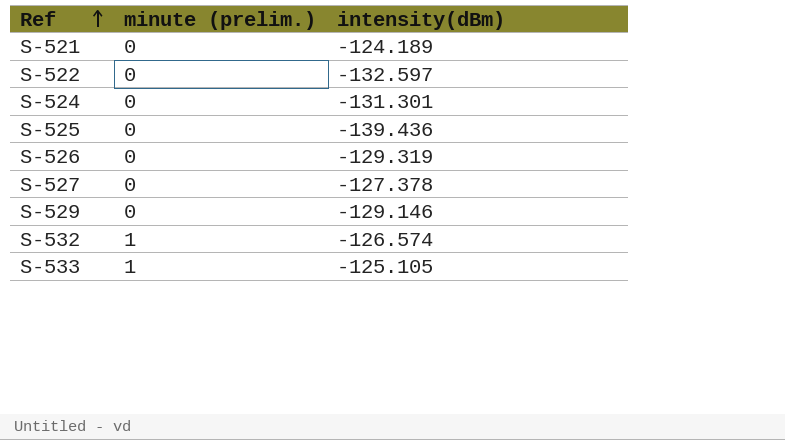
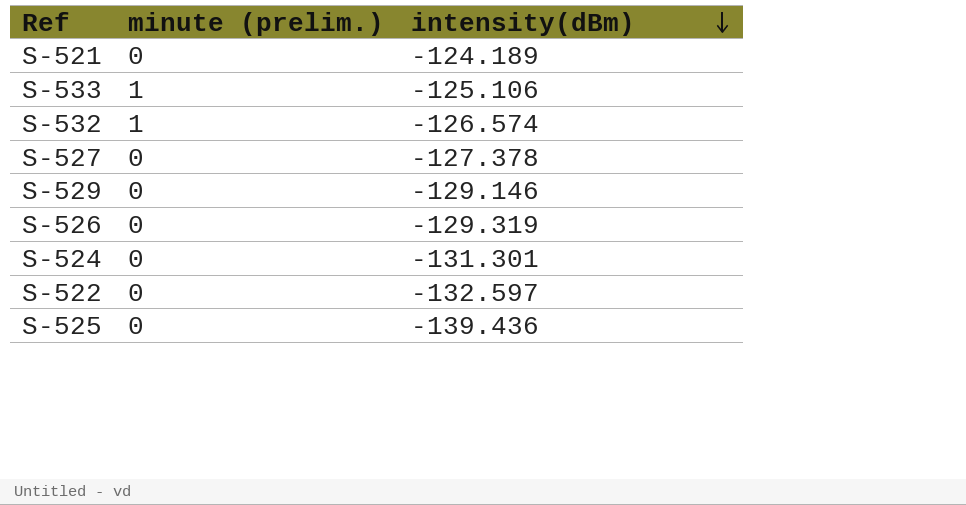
row order: Ref ascending -> intensity(dBm) descending
S-533 | intensity(dBm): -125.105 -> -125.106

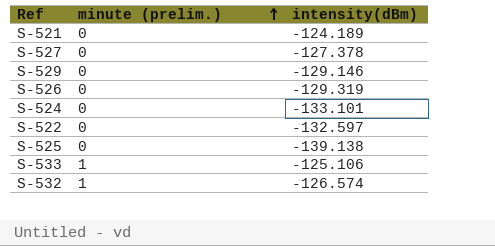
row order: intensity(dBm) descending -> minute (prelim.) ascending
S-524 | intensity(dBm): -131.301 -> -133.101
S-525 | intensity(dBm): -139.436 -> -139.138

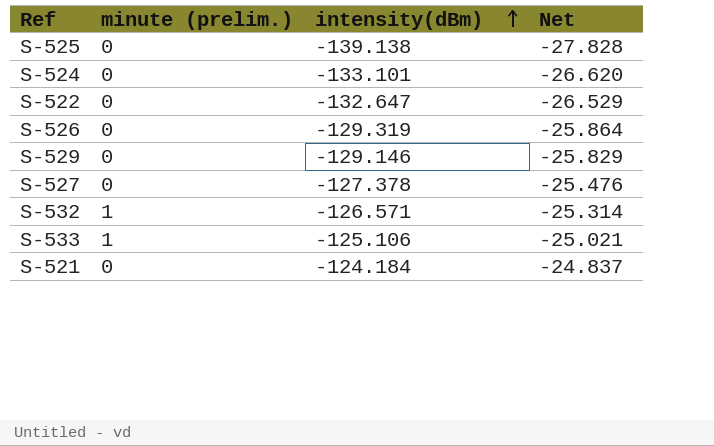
row order: minute (prelim.) ascending -> intensity(dBm) ascending
column Net | formula: none -> [intensity(dBm)] * 0.2
S-522 | intensity(dBm): -132.597 -> -132.647
S-532 | intensity(dBm): -126.574 -> -126.571
S-521 | intensity(dBm): -124.189 -> -124.184

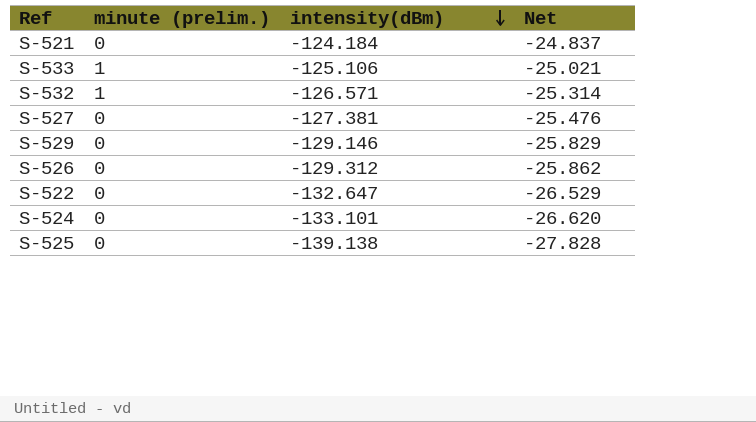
row order: intensity(dBm) ascending -> intensity(dBm) descending
S-527 | intensity(dBm): -127.378 -> -127.381
S-526 | intensity(dBm): -129.319 -> -129.312
S-526 | Net: -25.864 -> -25.862

